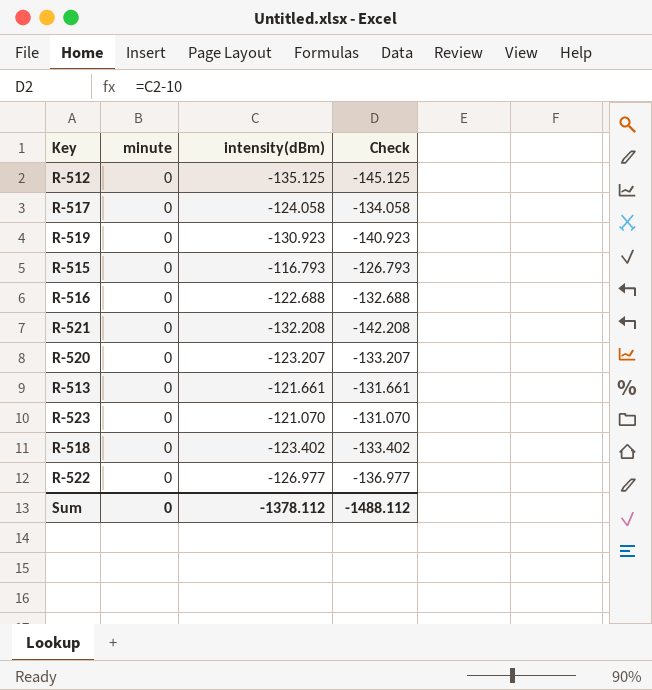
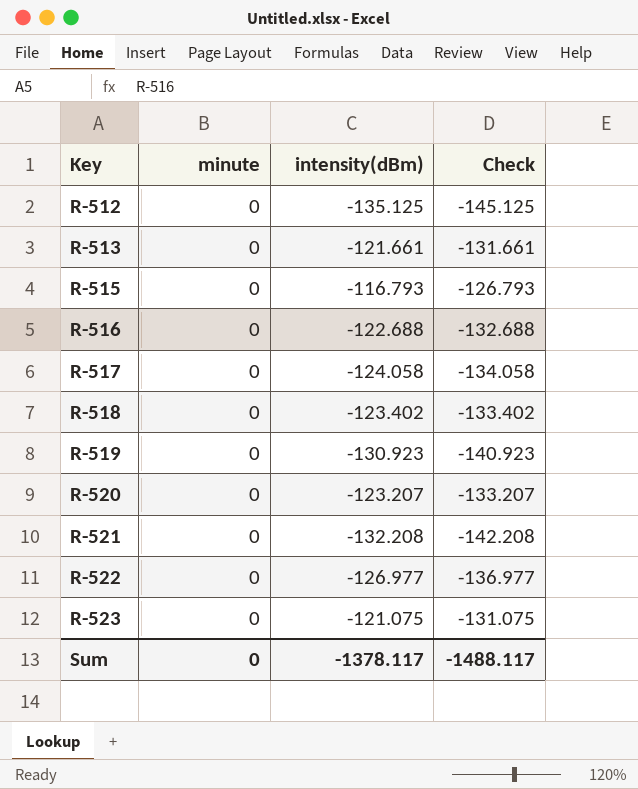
row order: none -> Key ascending
R-523 | intensity(dBm): -121.070 -> -121.075
R-523 | Check: -131.070 -> -131.075
Sum | intensity(dBm): -1378.112 -> -1378.117
Sum | Check: -1488.112 -> -1488.117

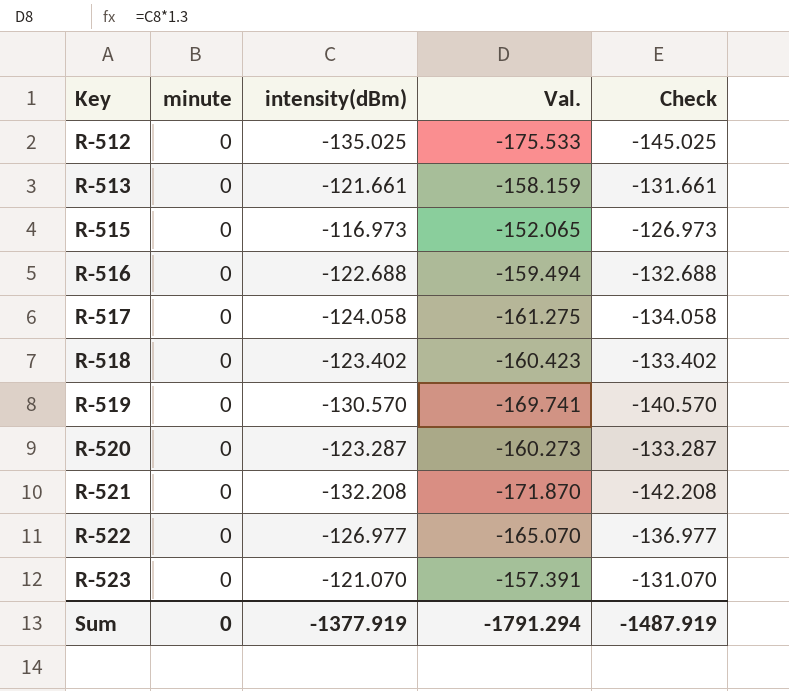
column Val. | formula: none -> [intensity(dBm)] * 1.3
R-512 | intensity(dBm): -135.125 -> -135.025
R-512 | Check: -145.125 -> -145.025
R-515 | intensity(dBm): -116.793 -> -116.973
R-515 | Check: -126.793 -> -126.973
R-519 | intensity(dBm): -130.923 -> -130.570
R-519 | Check: -140.923 -> -140.570
R-520 | intensity(dBm): -123.207 -> -123.287
R-520 | Check: -133.207 -> -133.287
R-523 | intensity(dBm): -121.075 -> -121.070
R-523 | Check: -131.075 -> -131.070
Sum | intensity(dBm): -1378.117 -> -1377.919
Sum | Check: -1488.117 -> -1487.919

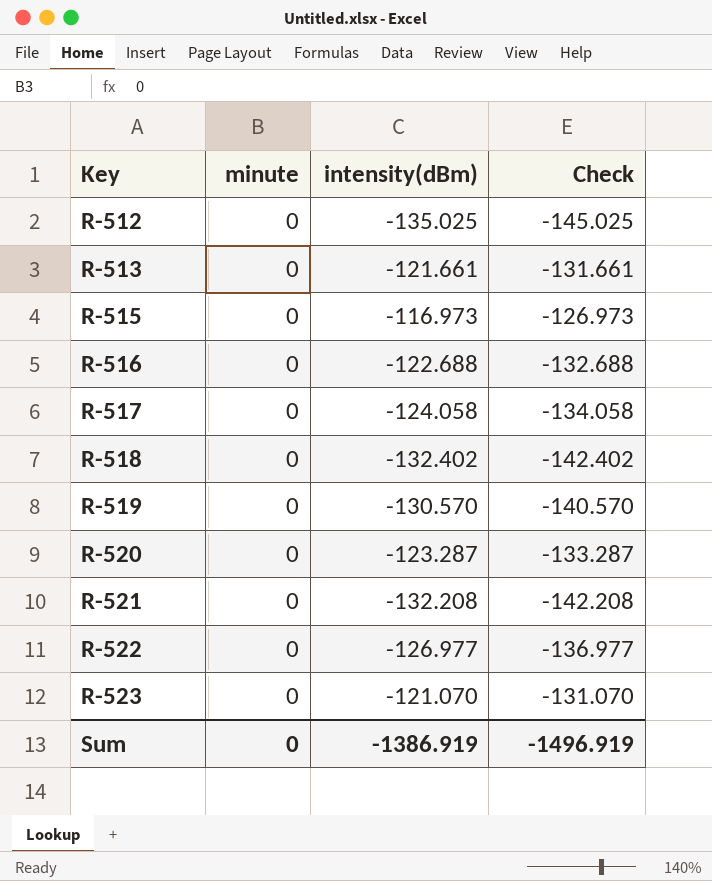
column Val. | formula: [intensity(dBm)] * 1.3 -> none
R-518 | intensity(dBm): -123.402 -> -132.402
R-518 | Check: -133.402 -> -142.402
Sum | intensity(dBm): -1377.919 -> -1386.919
Sum | Check: -1487.919 -> -1496.919

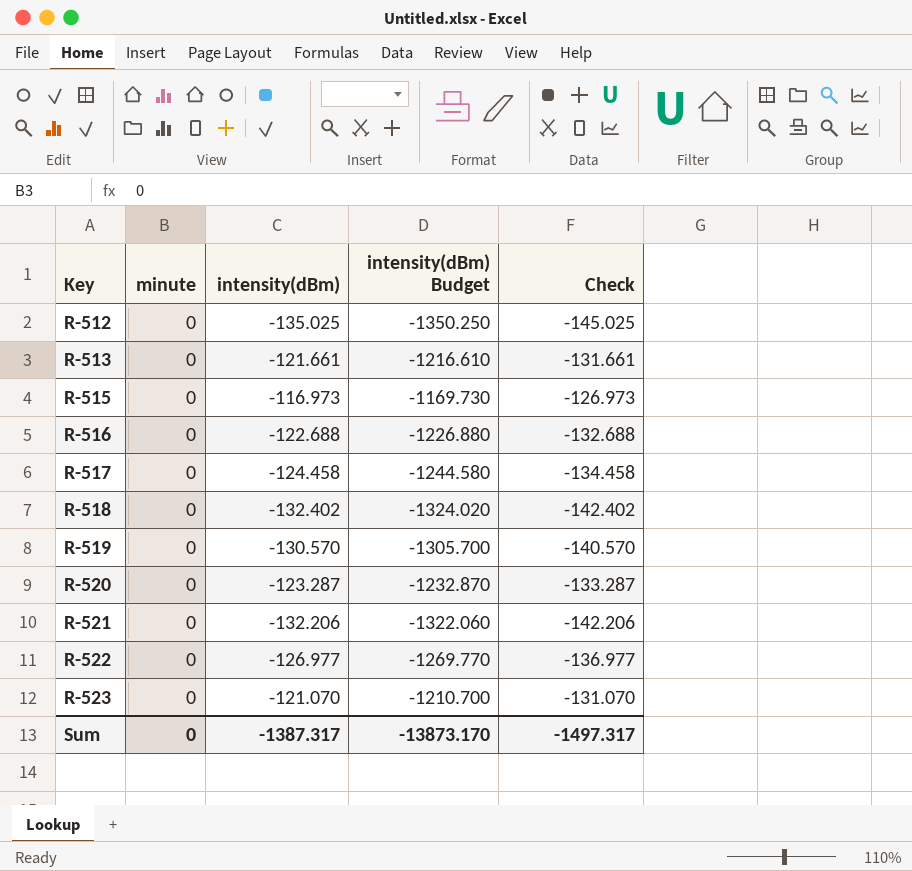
column intensity(dBm) Budget | formula: none -> [intensity(dBm)] * 10
R-517 | intensity(dBm): -124.058 -> -124.458
R-517 | Check: -134.058 -> -134.458
R-521 | intensity(dBm): -132.208 -> -132.206
R-521 | Check: -142.208 -> -142.206
Sum | intensity(dBm): -1386.919 -> -1387.317
Sum | Check: -1496.919 -> -1497.317

